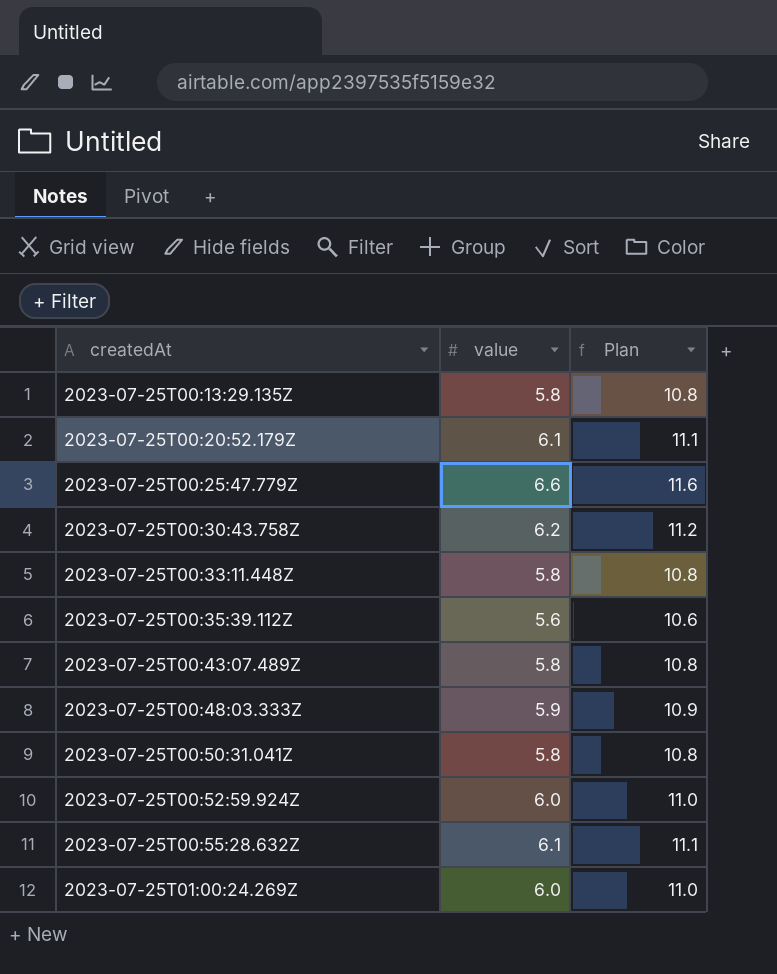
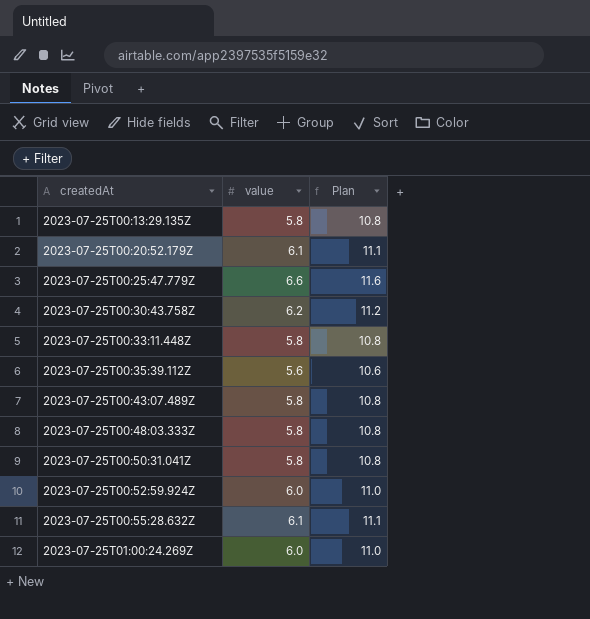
2023-07-25T00:48:03.333Z | value: 5.9 -> 5.8
2023-07-25T00:48:03.333Z | Plan: 10.9 -> 10.8

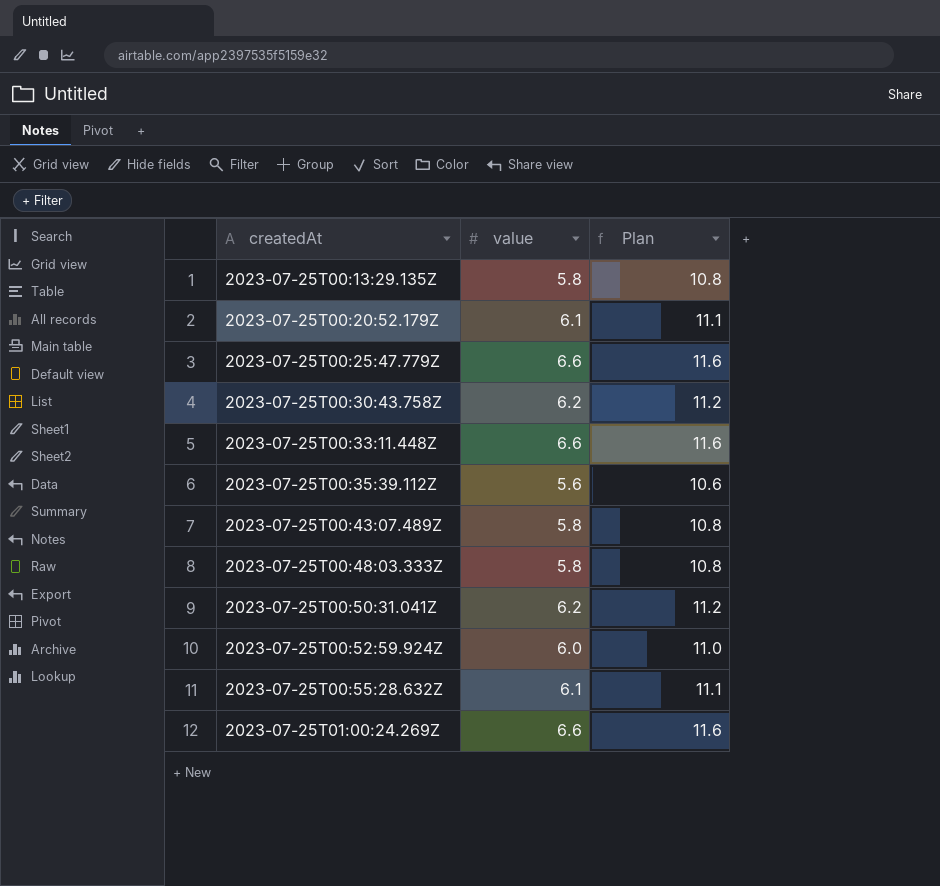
2023-07-25T00:33:11.448Z | value: 5.8 -> 6.6
2023-07-25T00:33:11.448Z | Plan: 10.8 -> 11.6
2023-07-25T00:50:31.041Z | value: 5.8 -> 6.2
2023-07-25T00:50:31.041Z | Plan: 10.8 -> 11.2
2023-07-25T01:00:24.269Z | value: 6.0 -> 6.6
2023-07-25T01:00:24.269Z | Plan: 11.0 -> 11.6

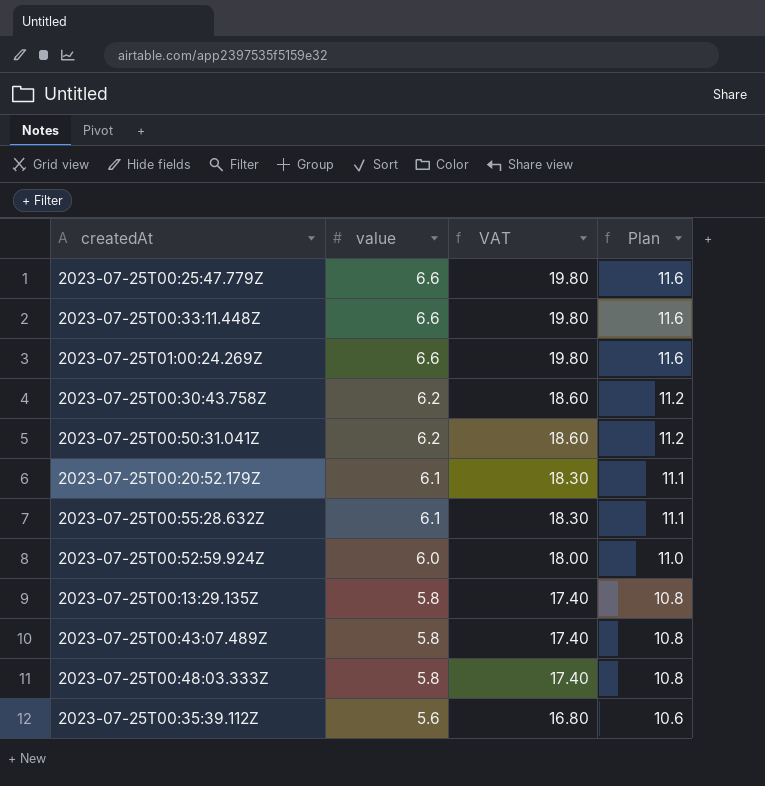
row order: createdAt ascending -> value descending
column VAT | formula: none -> [value] * 3

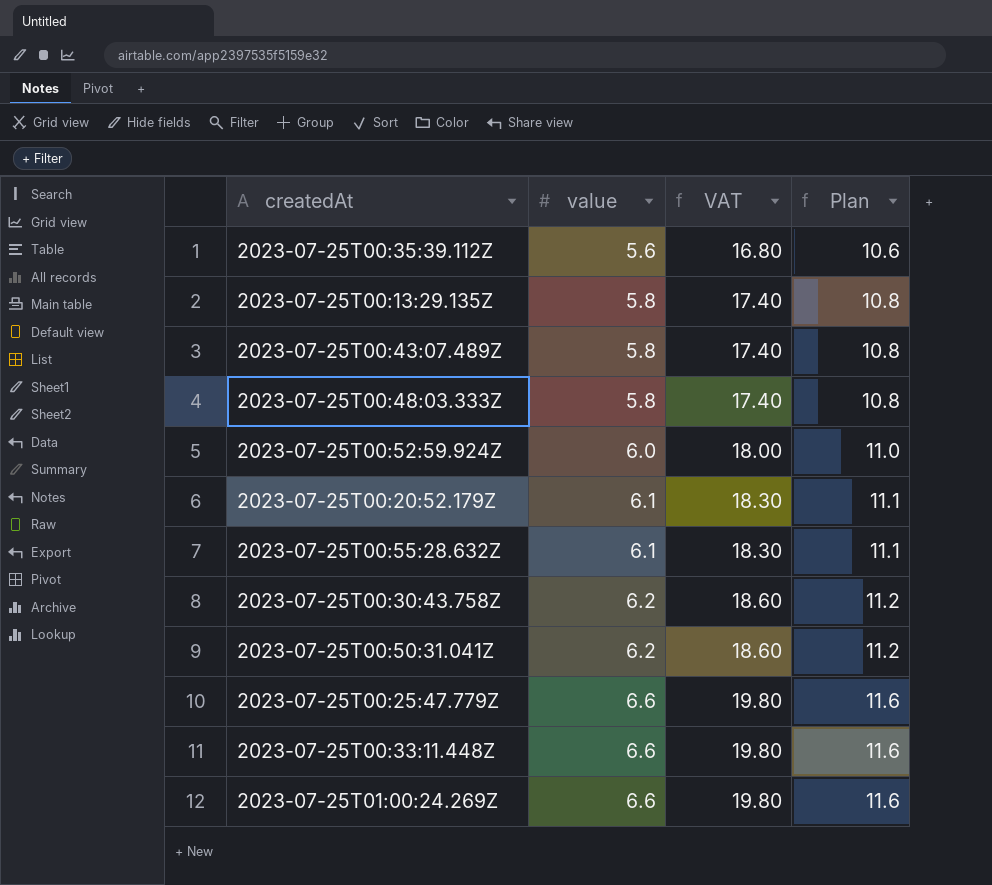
row order: value descending -> value ascending

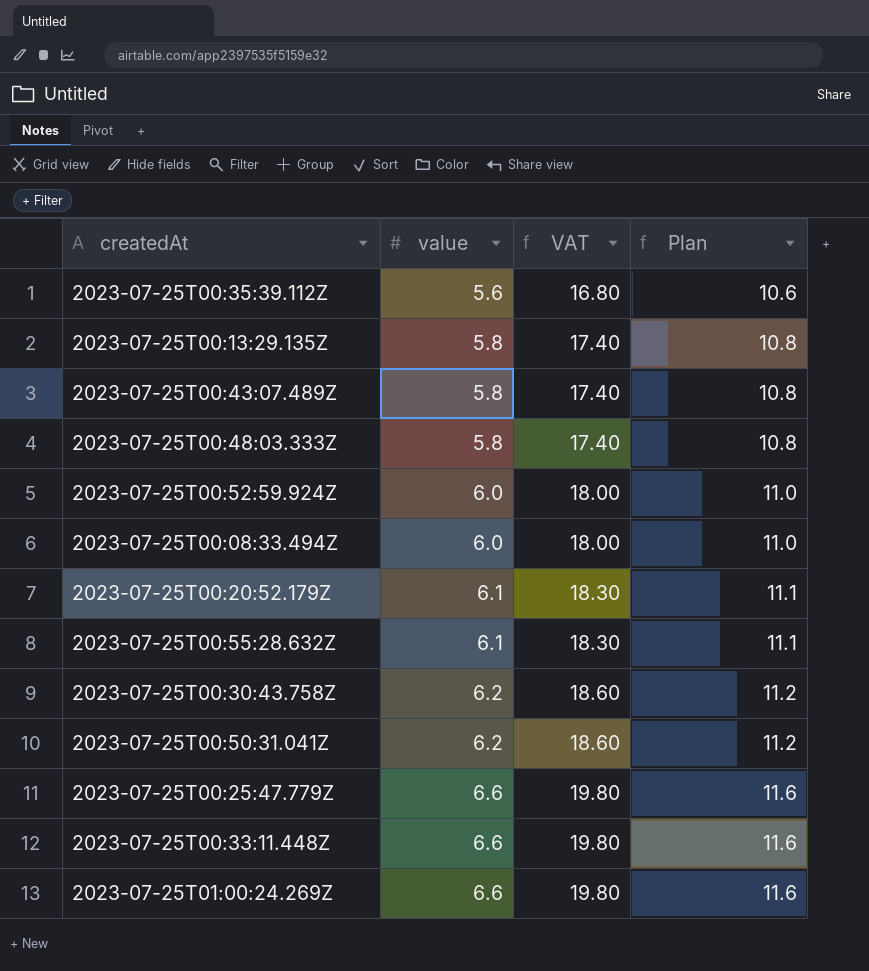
row 2023-07-25T00:08:33.494Z: none -> 6.0 | 18.00 | 11.0

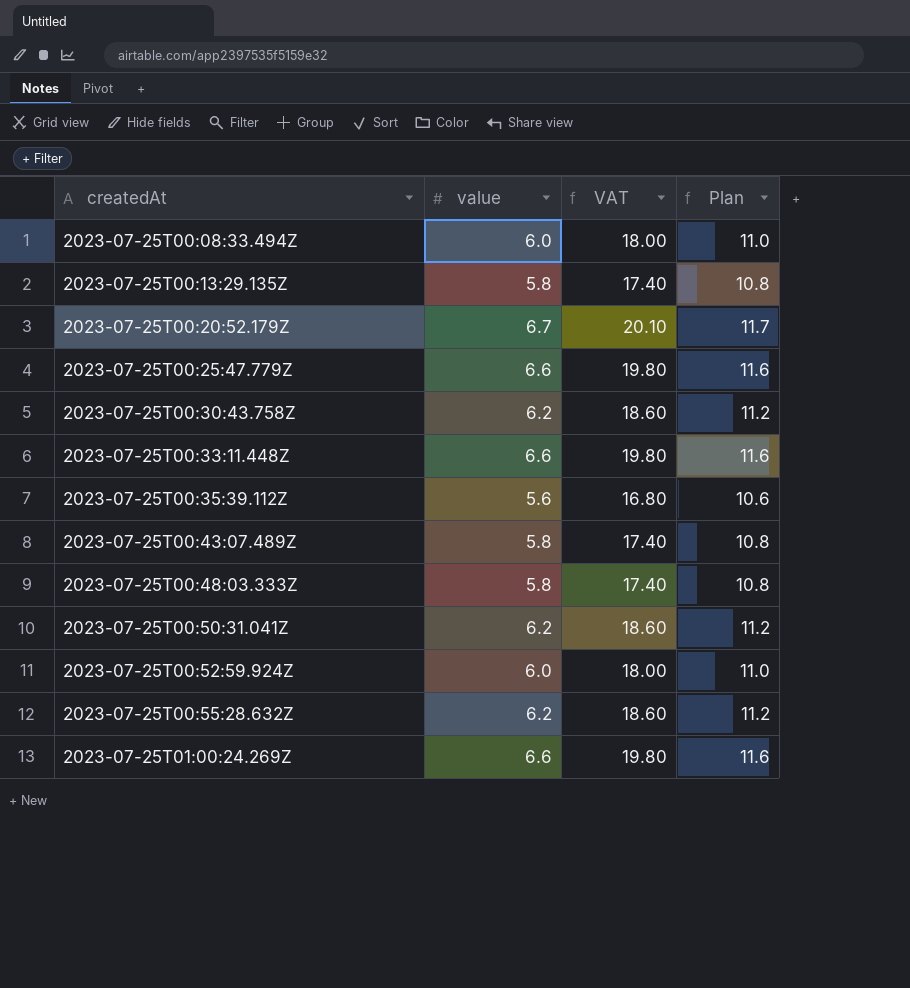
row order: value ascending -> createdAt ascending
2023-07-25T00:20:52.179Z | value: 6.1 -> 6.7
2023-07-25T00:20:52.179Z | VAT: 18.30 -> 20.10
2023-07-25T00:20:52.179Z | Plan: 11.1 -> 11.7
2023-07-25T00:55:28.632Z | value: 6.1 -> 6.2
2023-07-25T00:55:28.632Z | VAT: 18.30 -> 18.60
2023-07-25T00:55:28.632Z | Plan: 11.1 -> 11.2

